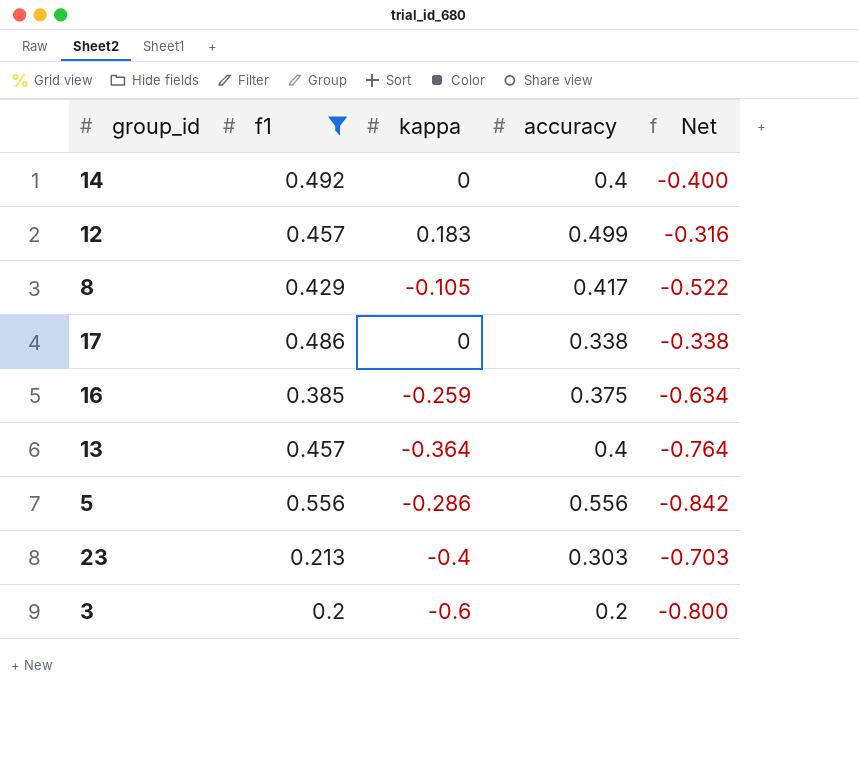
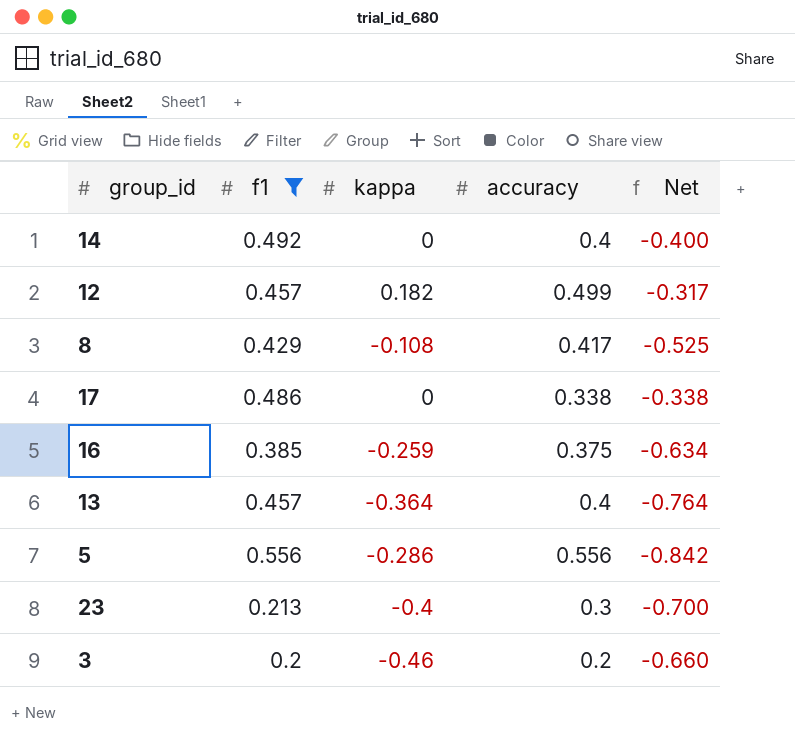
12 | kappa: 0.183 -> 0.182
12 | Net: -0.316 -> -0.317
8 | kappa: -0.105 -> -0.108
8 | Net: -0.522 -> -0.525
23 | accuracy: 0.303 -> 0.3
23 | Net: -0.703 -> -0.700
3 | kappa: -0.6 -> -0.46
3 | Net: -0.800 -> -0.660

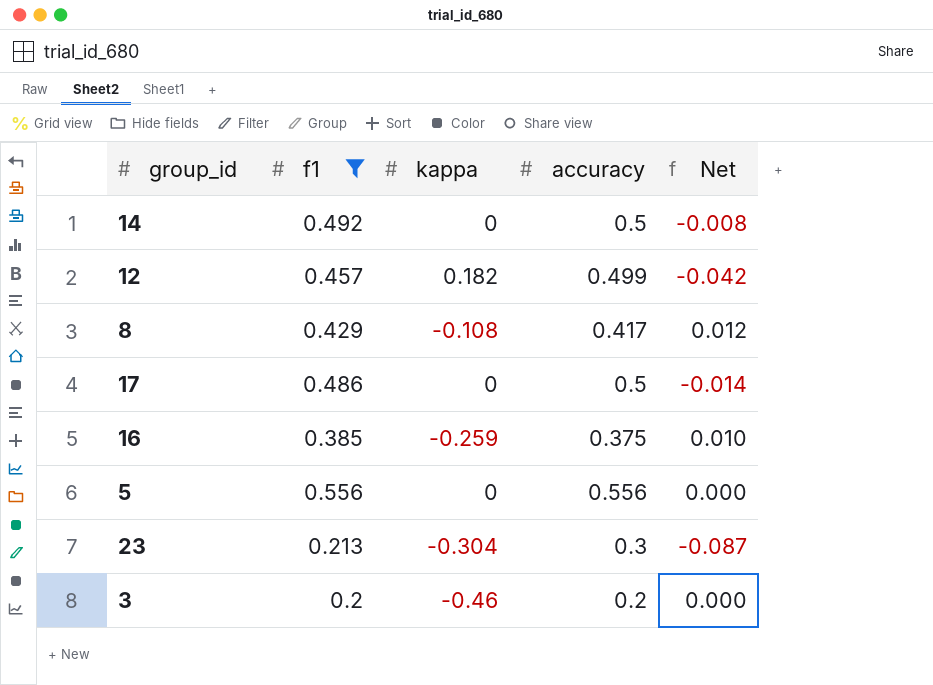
column Net | formula: [kappa] - [accuracy] -> [f1] - [accuracy]
row 13: 0.457 | -0.364 | 0.4 | -0.764 -> none
14 | accuracy: 0.4 -> 0.5
17 | accuracy: 0.338 -> 0.5
5 | kappa: -0.286 -> 0
23 | kappa: -0.4 -> -0.304

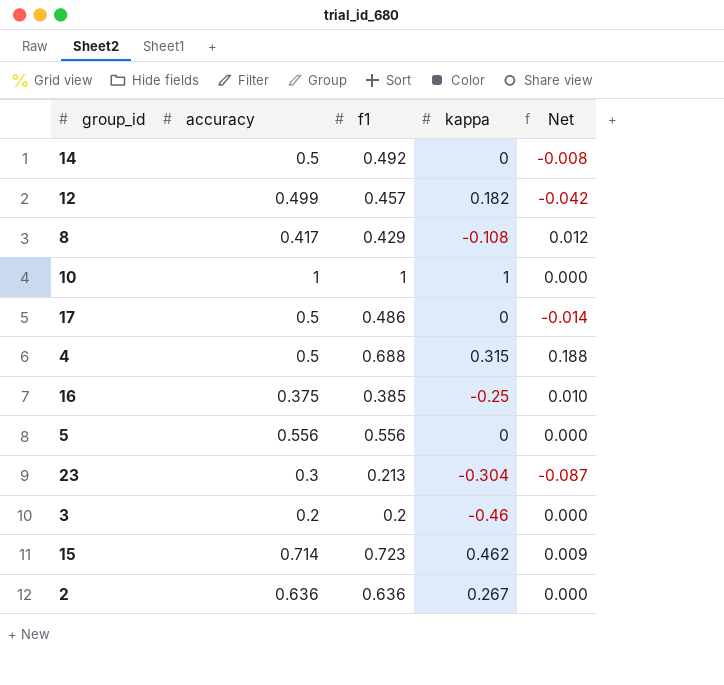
filter: f1 <= 0.556 -> none
column accuracy | position: 4 -> 2
16 | kappa: -0.259 -> -0.25

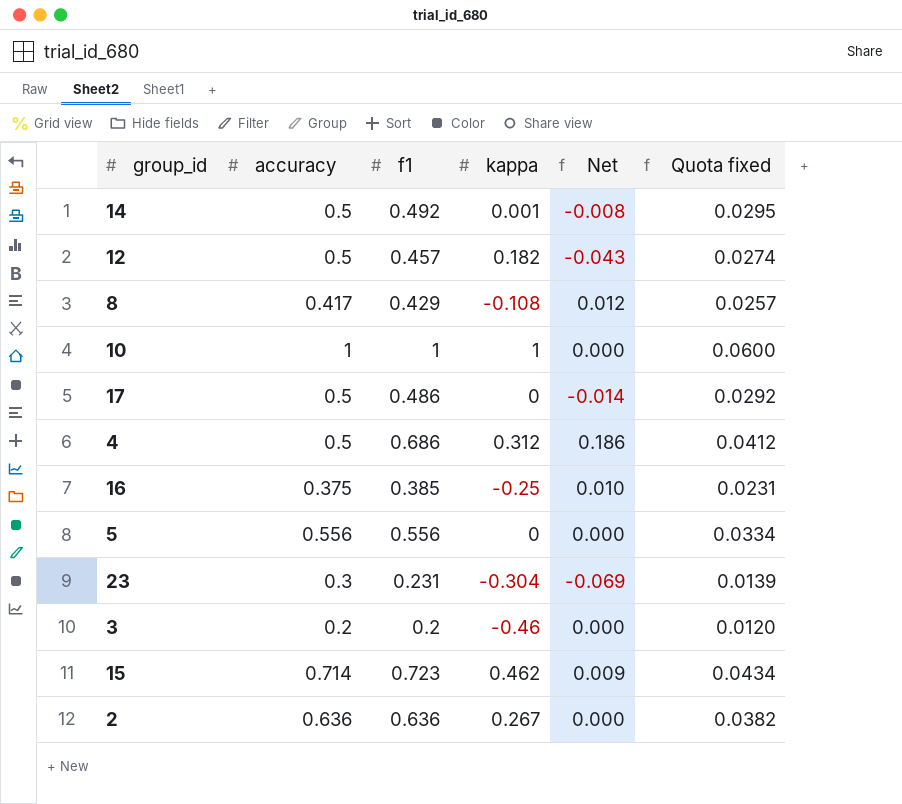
column Quota fixed | formula: none -> [f1] * 0.06
14 | kappa: 0 -> 0.001
12 | accuracy: 0.499 -> 0.5
12 | Net: -0.042 -> -0.043
4 | f1: 0.688 -> 0.686
4 | kappa: 0.315 -> 0.312
4 | Net: 0.188 -> 0.186
23 | f1: 0.213 -> 0.231
23 | Net: -0.087 -> -0.069

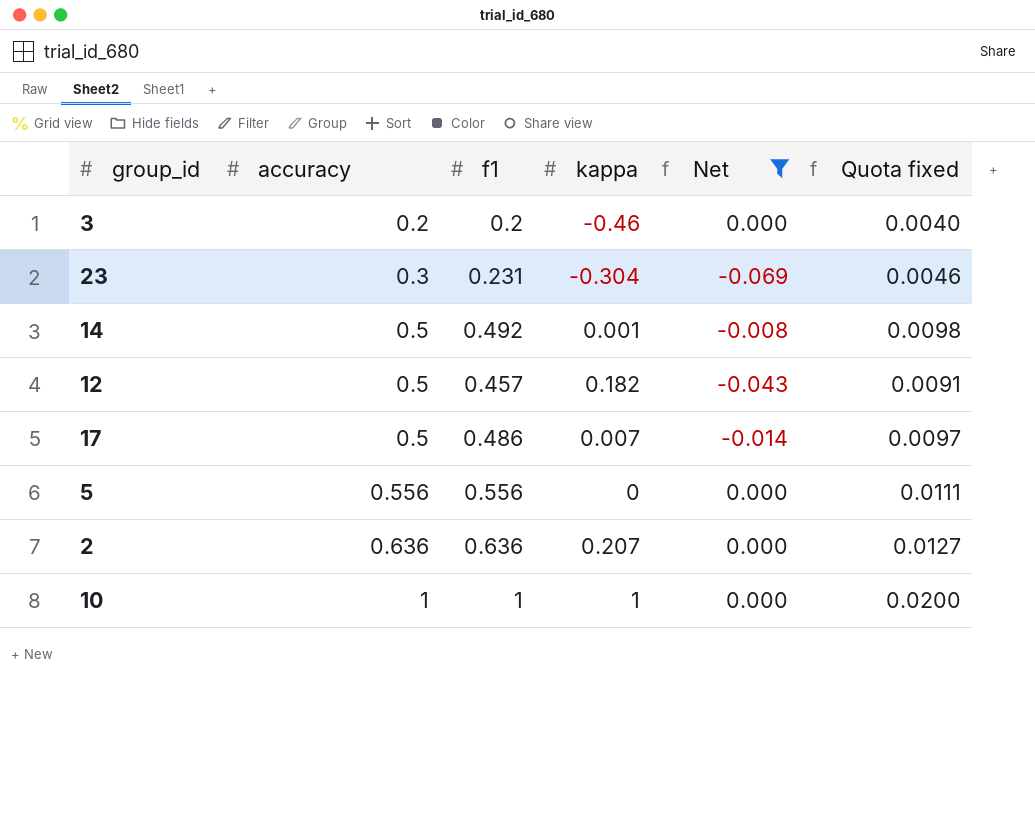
filter: none -> Net <= 0.000
row order: none -> accuracy ascending
column Quota fixed | formula: [f1] * 0.06 -> [f1] * 0.02
17 | kappa: 0 -> 0.007
2 | kappa: 0.267 -> 0.207

